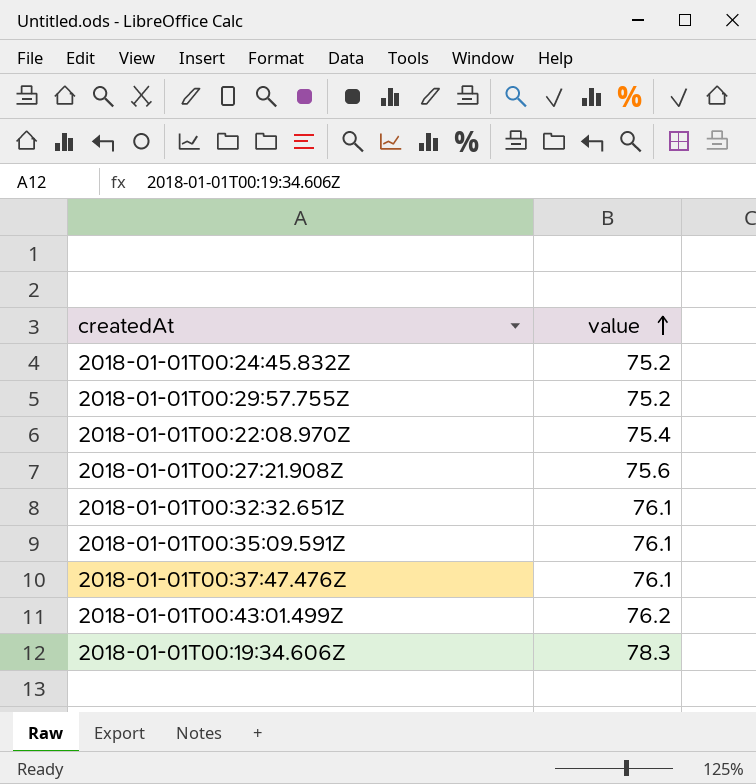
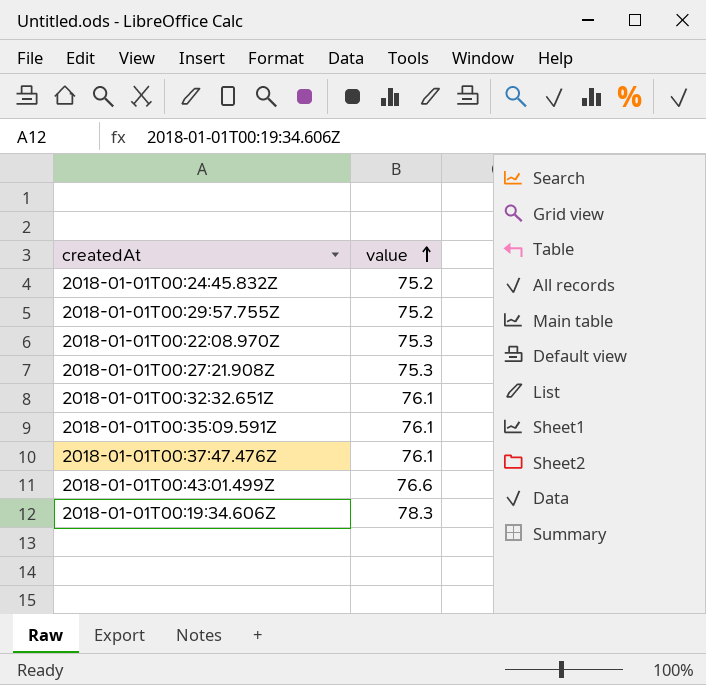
2018-01-01T00:22:08.970Z | value: 75.4 -> 75.3
2018-01-01T00:27:21.908Z | value: 75.6 -> 75.3
2018-01-01T00:43:01.499Z | value: 76.2 -> 76.6

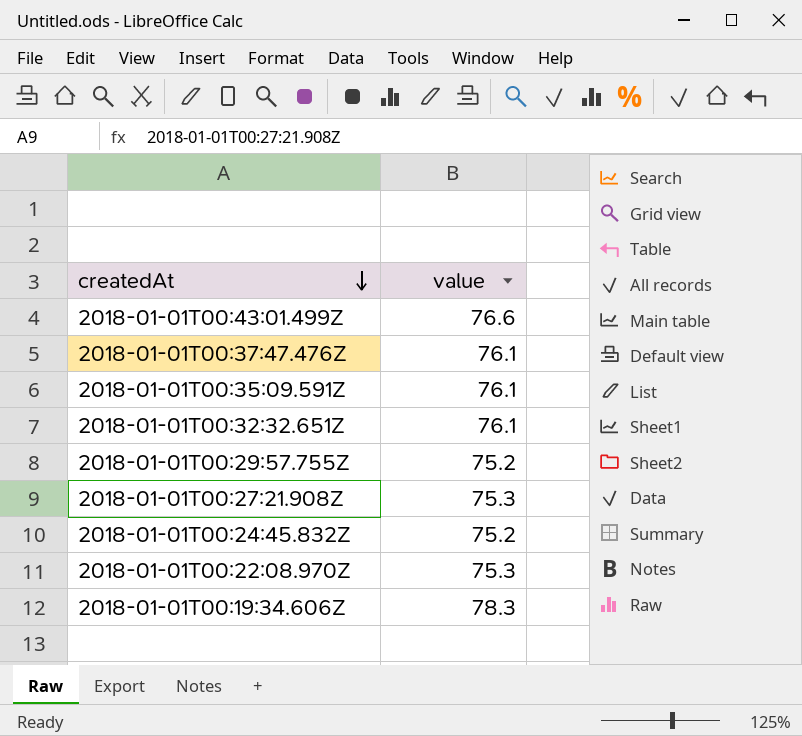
row order: value ascending -> createdAt descending

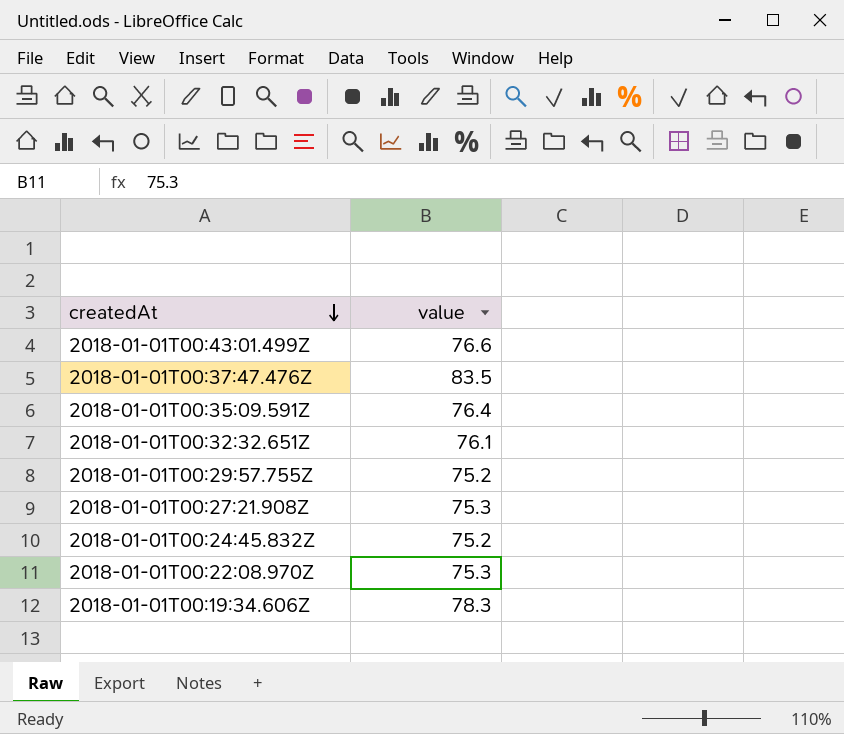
2018-01-01T00:37:47.476Z | value: 76.1 -> 83.5
2018-01-01T00:35:09.591Z | value: 76.1 -> 76.4

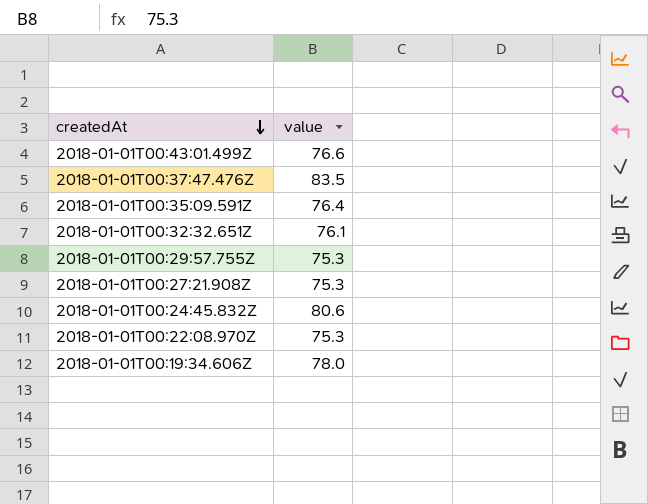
2018-01-01T00:29:57.755Z | value: 75.2 -> 75.3
2018-01-01T00:24:45.832Z | value: 75.2 -> 80.6
2018-01-01T00:19:34.606Z | value: 78.3 -> 78.0

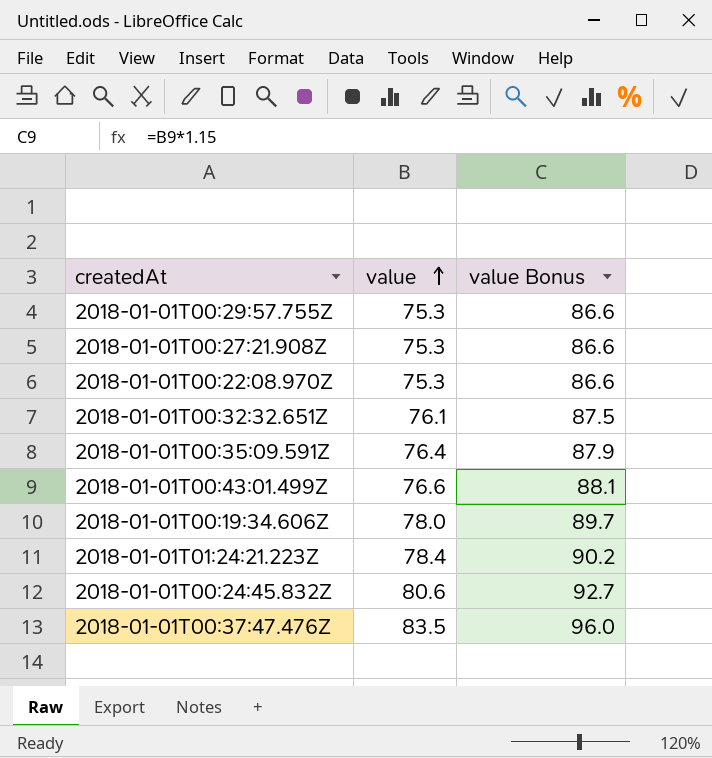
row order: createdAt descending -> value ascending
column value Bonus | formula: none -> [value] * 1.15
row 2018-01-01T01:24:21.223Z: none -> 78.4 | 90.2

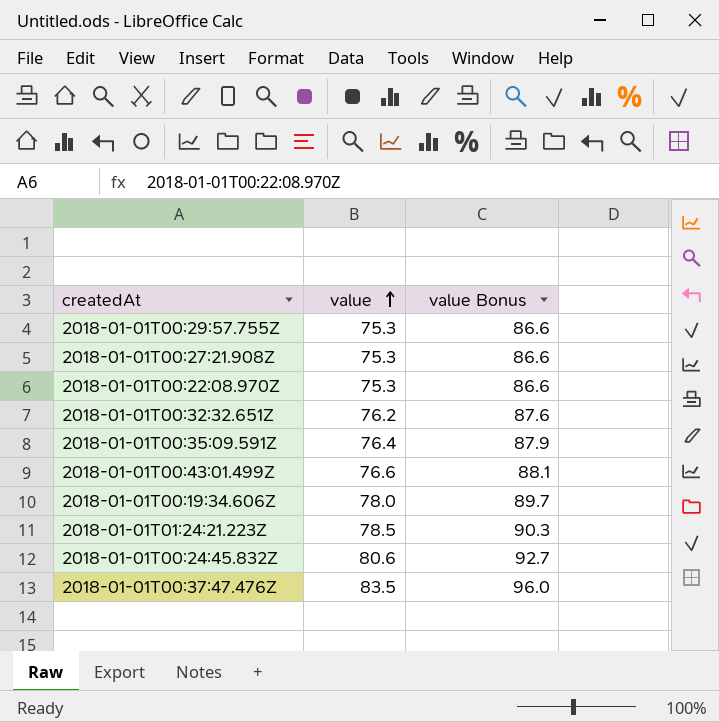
2018-01-01T00:32:32.651Z | value: 76.1 -> 76.2
2018-01-01T00:32:32.651Z | value Bonus: 87.5 -> 87.6
2018-01-01T01:24:21.223Z | value: 78.4 -> 78.5
2018-01-01T01:24:21.223Z | value Bonus: 90.2 -> 90.3

